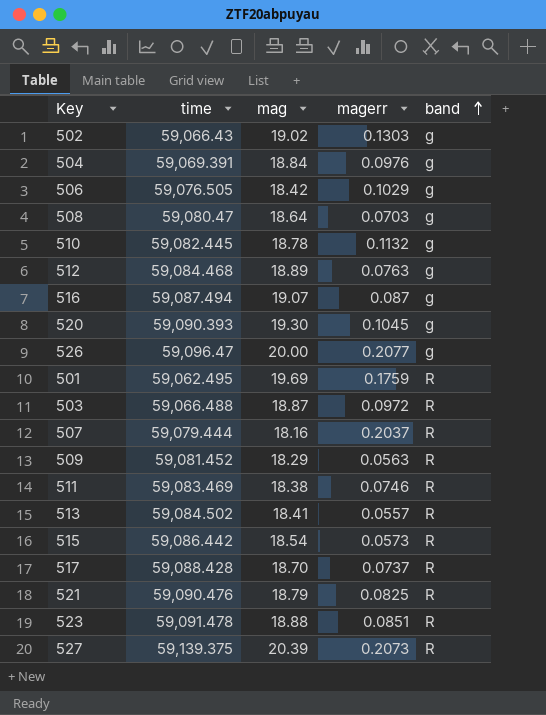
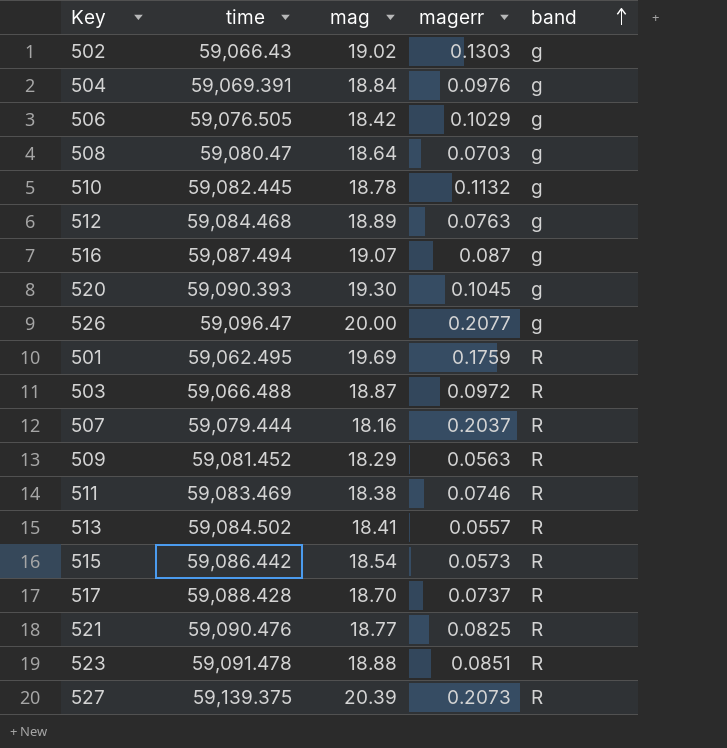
521 | mag: 18.79 -> 18.77

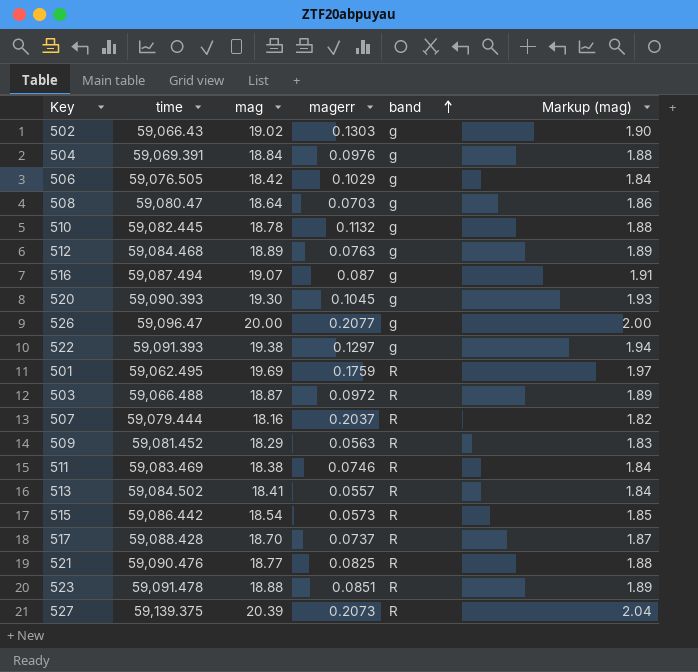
column Markup (mag) | formula: none -> [mag] * 0.1
row 522: none -> 59,091.393 | 19.38 | 0.1297 | g | 1.94

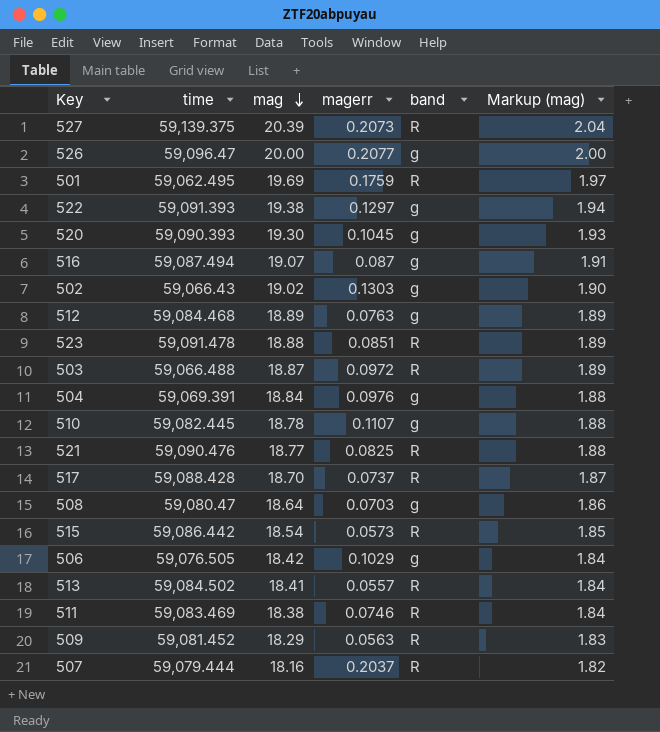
row order: band ascending -> mag descending
510 | magerr: 0.1132 -> 0.1107

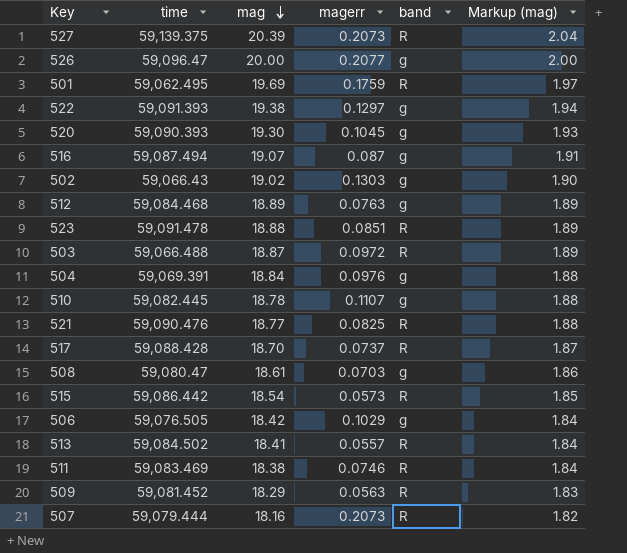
508 | mag: 18.64 -> 18.61
507 | magerr: 0.2037 -> 0.2073

